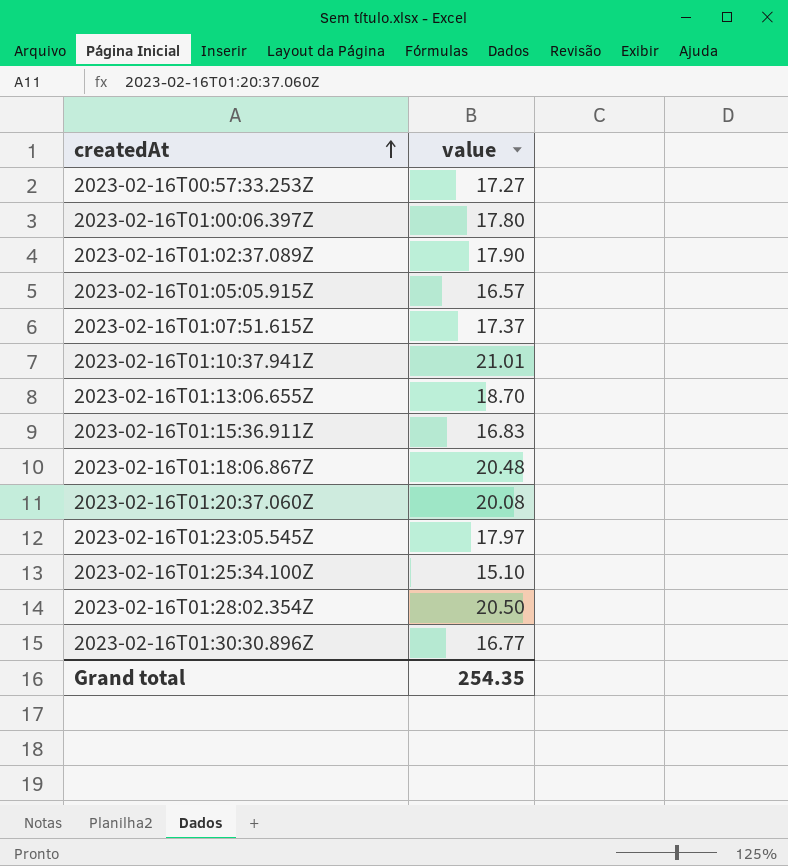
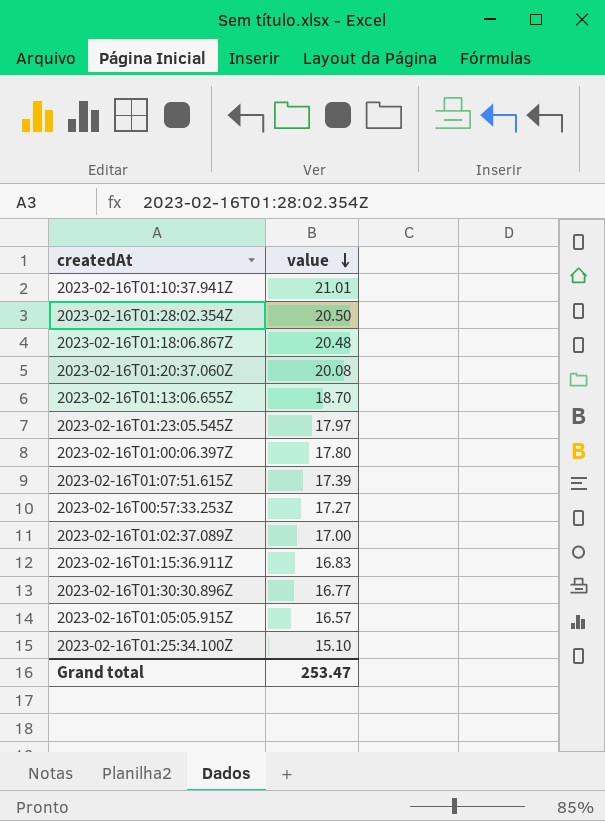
row order: createdAt ascending -> value descending
2023-02-16T01:07:51.615Z | value: 17.37 -> 17.39
2023-02-16T01:02:37.089Z | value: 17.90 -> 17.00
Grand total | value: 254.35 -> 253.47

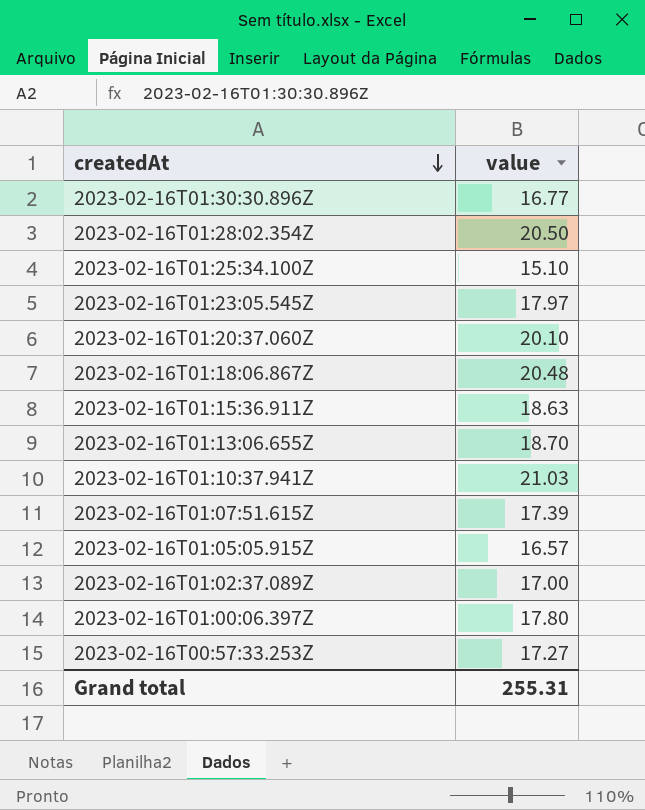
row order: value descending -> createdAt descending
2023-02-16T01:20:37.060Z | value: 20.08 -> 20.10
2023-02-16T01:15:36.911Z | value: 16.83 -> 18.63
2023-02-16T01:10:37.941Z | value: 21.01 -> 21.03
Grand total | value: 253.47 -> 255.31

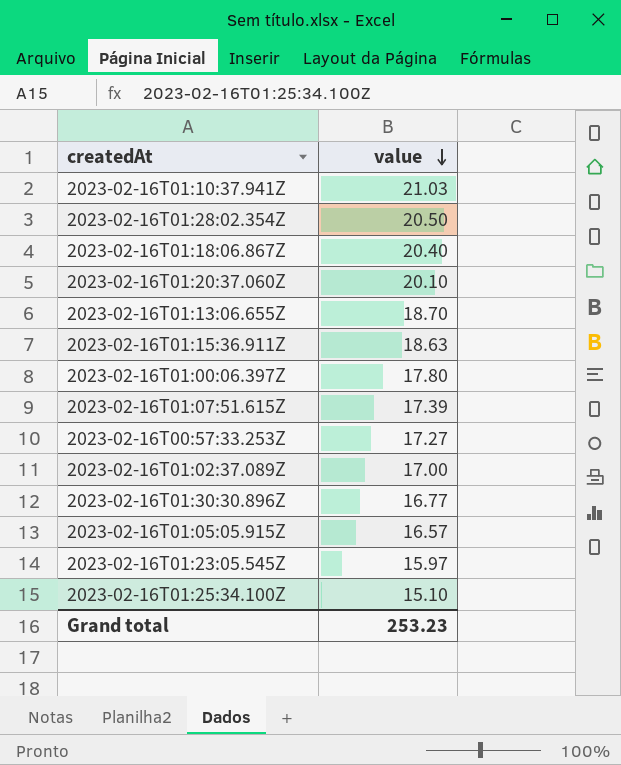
row order: createdAt descending -> value descending
2023-02-16T01:18:06.867Z | value: 20.48 -> 20.40
2023-02-16T01:23:05.545Z | value: 17.97 -> 15.97
Grand total | value: 255.31 -> 253.23

